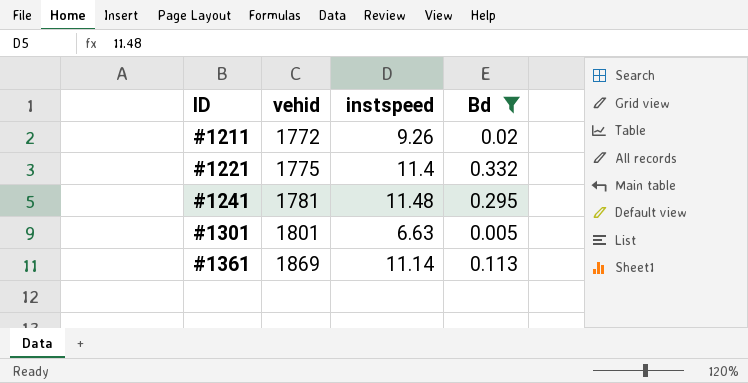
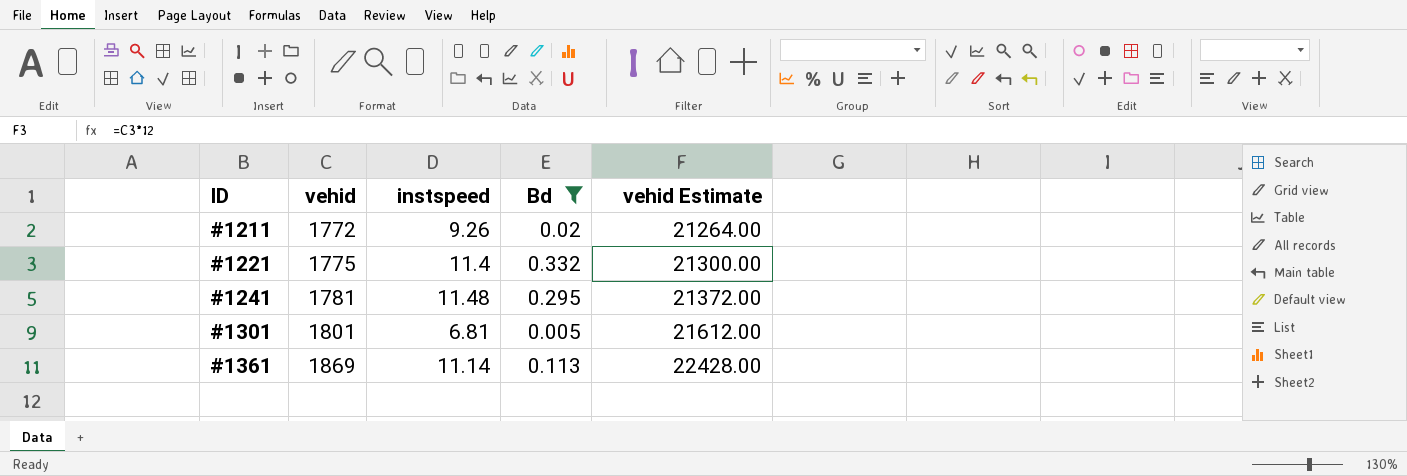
column vehid Estimate | formula: none -> [vehid] * 12
#1301 | instspeed: 6.63 -> 6.81

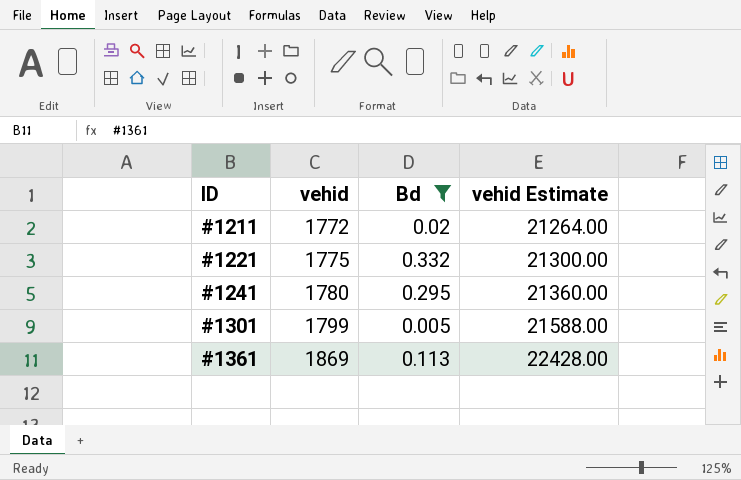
column instspeed | position: 3 -> none
#1241 | vehid: 1781 -> 1780
#1241 | vehid Estimate: 21372.00 -> 21360.00
#1301 | vehid: 1801 -> 1799
#1301 | vehid Estimate: 21612.00 -> 21588.00

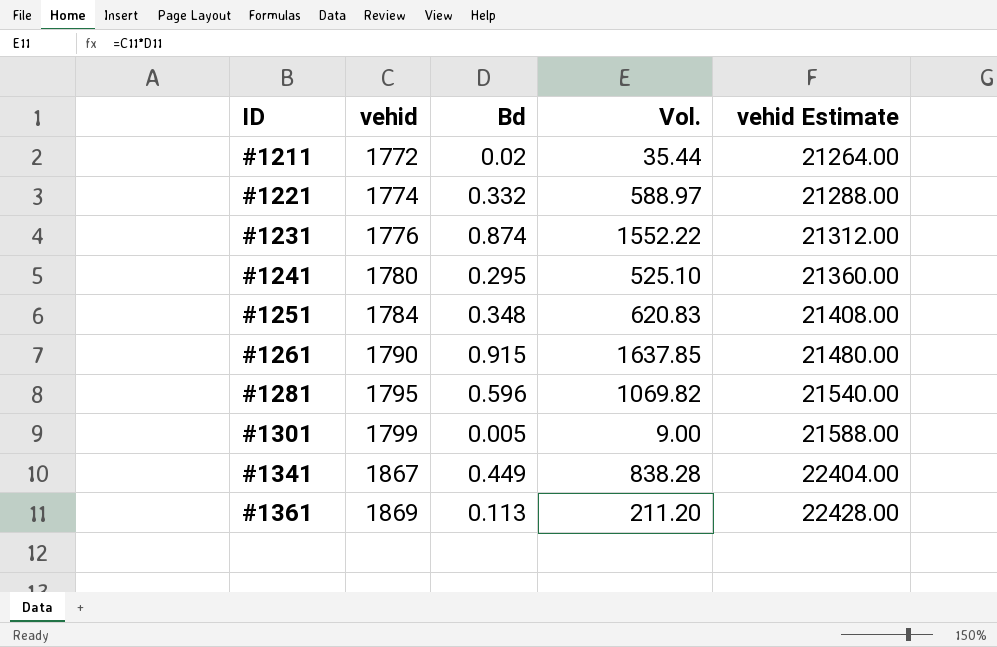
filter: Bd <= 0.332 -> none
column Vol. | formula: none -> [vehid] * [Bd]
#1221 | vehid: 1775 -> 1774
#1221 | vehid Estimate: 21300.00 -> 21288.00

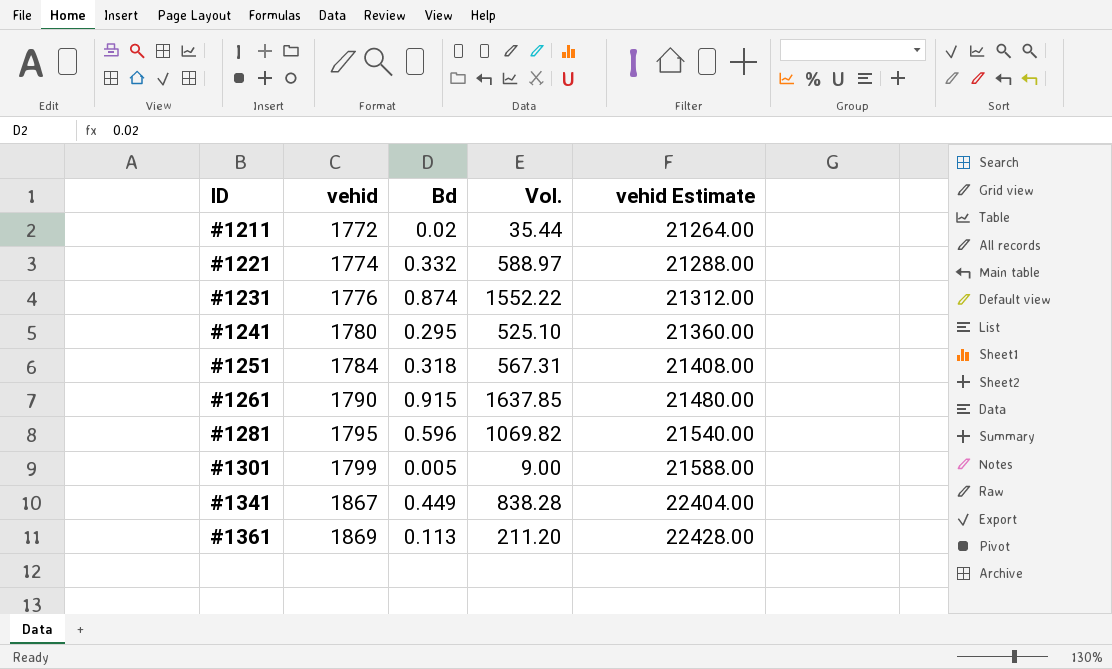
#1251 | Bd: 0.348 -> 0.318
#1251 | Vol.: 620.83 -> 567.31

